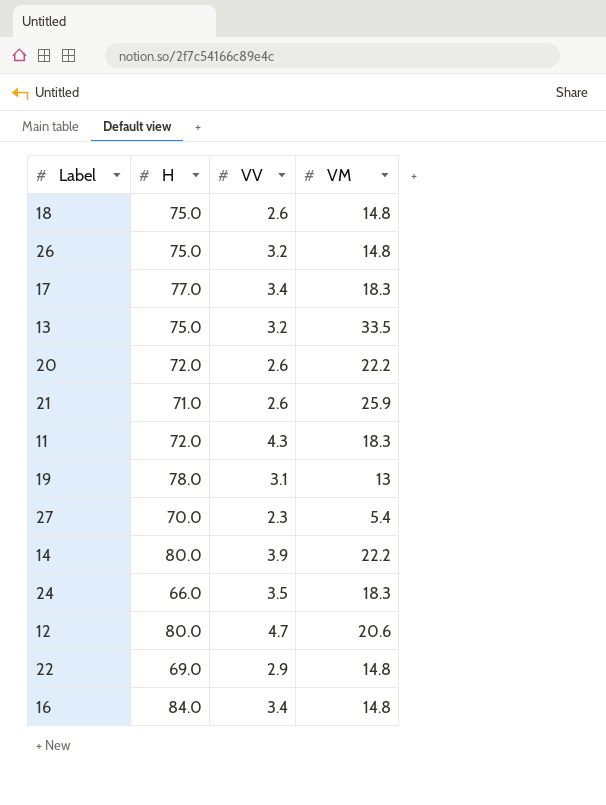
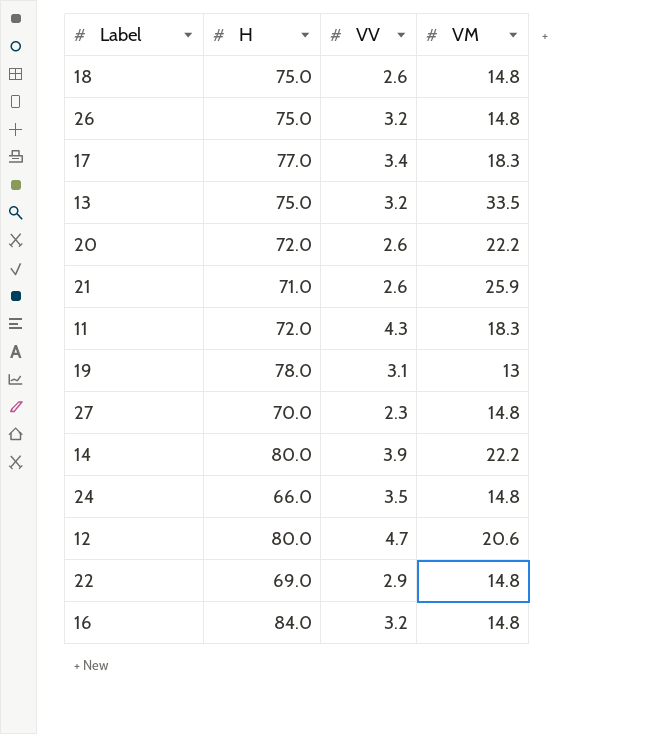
27 | VM: 5.4 -> 14.8
24 | VM: 18.3 -> 14.8
16 | VV: 3.4 -> 3.2

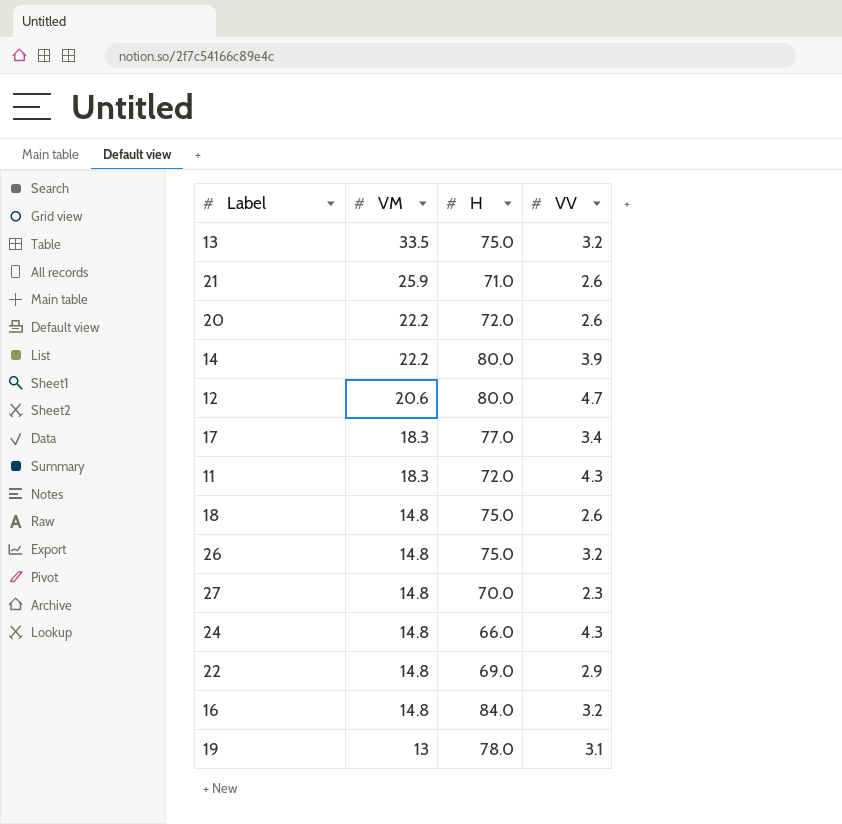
row order: none -> VM descending
column VM | position: 4 -> 2
24 | VV: 3.5 -> 4.3

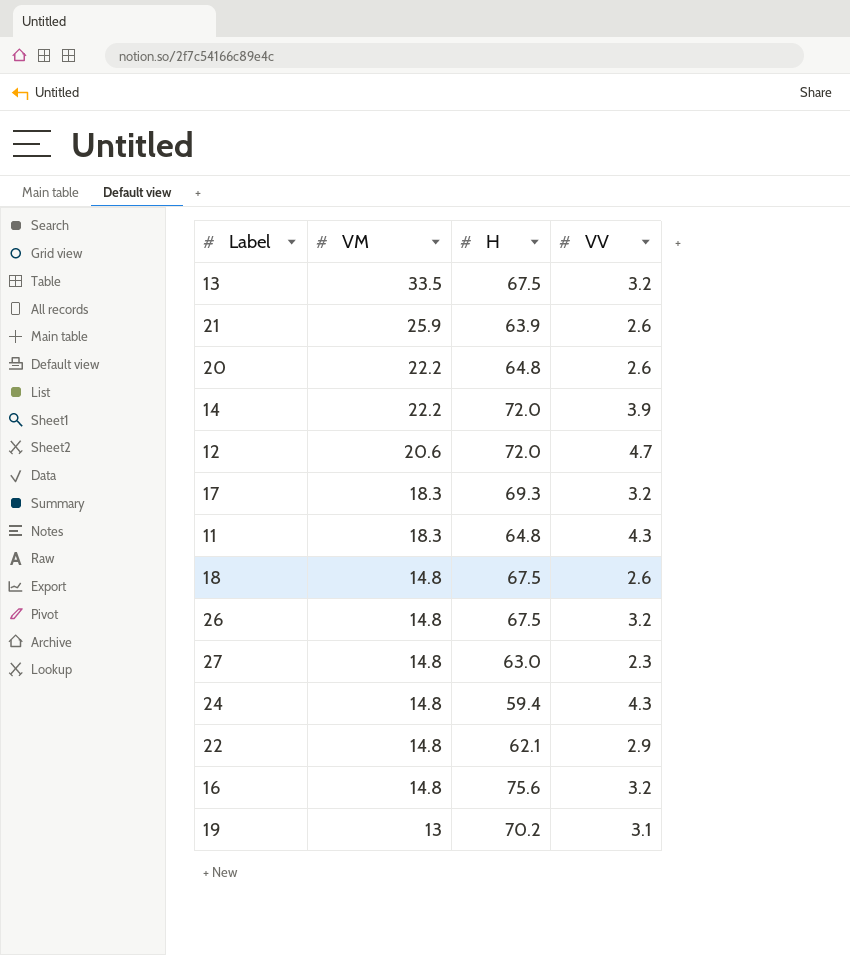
13 | H: 75.0 -> 67.5
21 | H: 71.0 -> 63.9
20 | H: 72.0 -> 64.8
14 | H: 80.0 -> 72.0
12 | H: 80.0 -> 72.0
17 | H: 77.0 -> 69.3
17 | VV: 3.4 -> 3.2
11 | H: 72.0 -> 64.8
18 | H: 75.0 -> 67.5
26 | H: 75.0 -> 67.5
27 | H: 70.0 -> 63.0
24 | H: 66.0 -> 59.4
22 | H: 69.0 -> 62.1
16 | H: 84.0 -> 75.6
19 | H: 78.0 -> 70.2

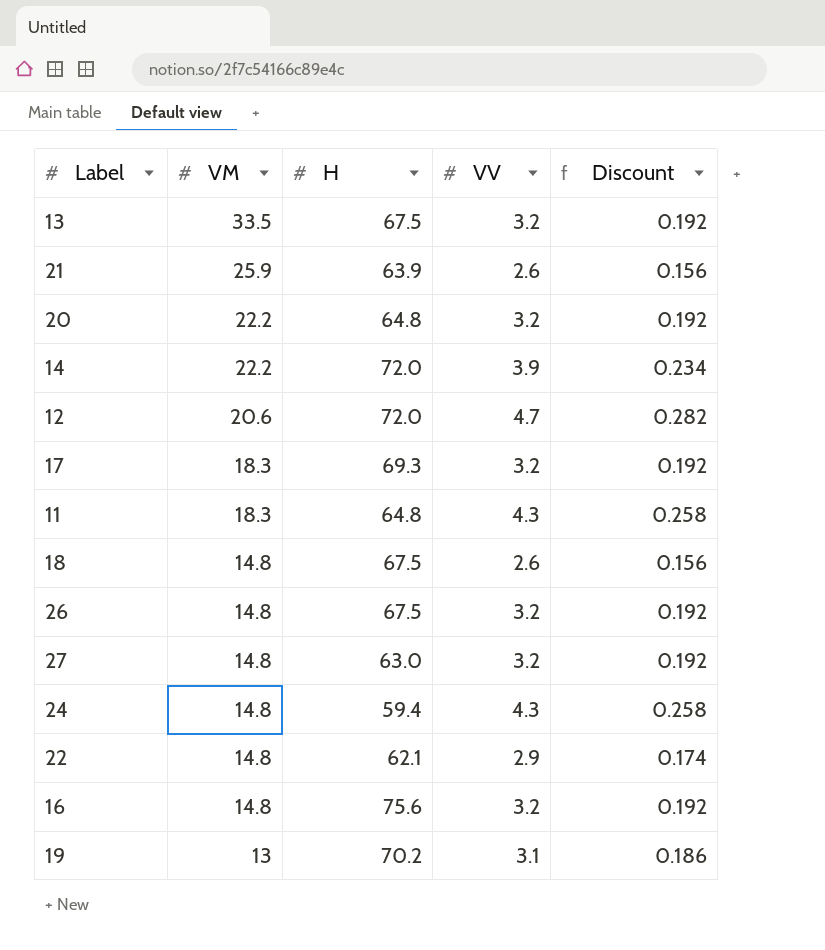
column Discount | formula: none -> [VV] * 0.06
20 | VV: 2.6 -> 3.2
27 | VV: 2.3 -> 3.2

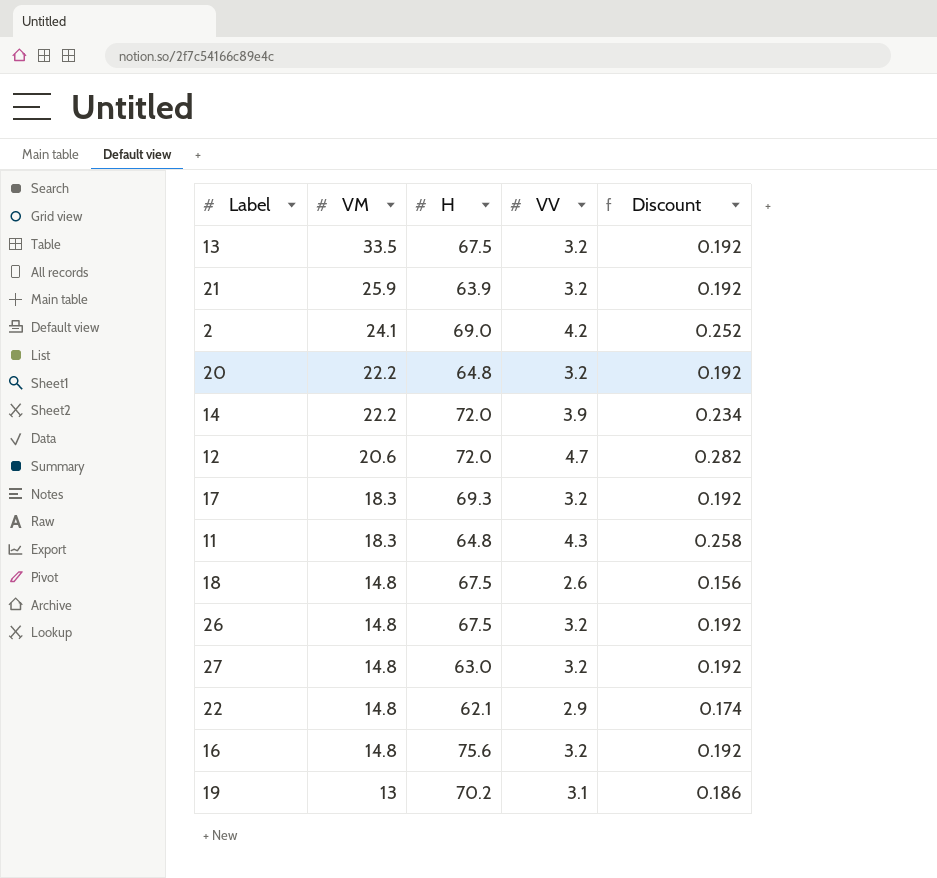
row 24: 14.8 | 59.4 | 4.3 | 0.258 -> none
21 | VV: 2.6 -> 3.2
21 | Discount: 0.156 -> 0.192
row 2: none -> 24.1 | 69.0 | 4.2 | 0.252

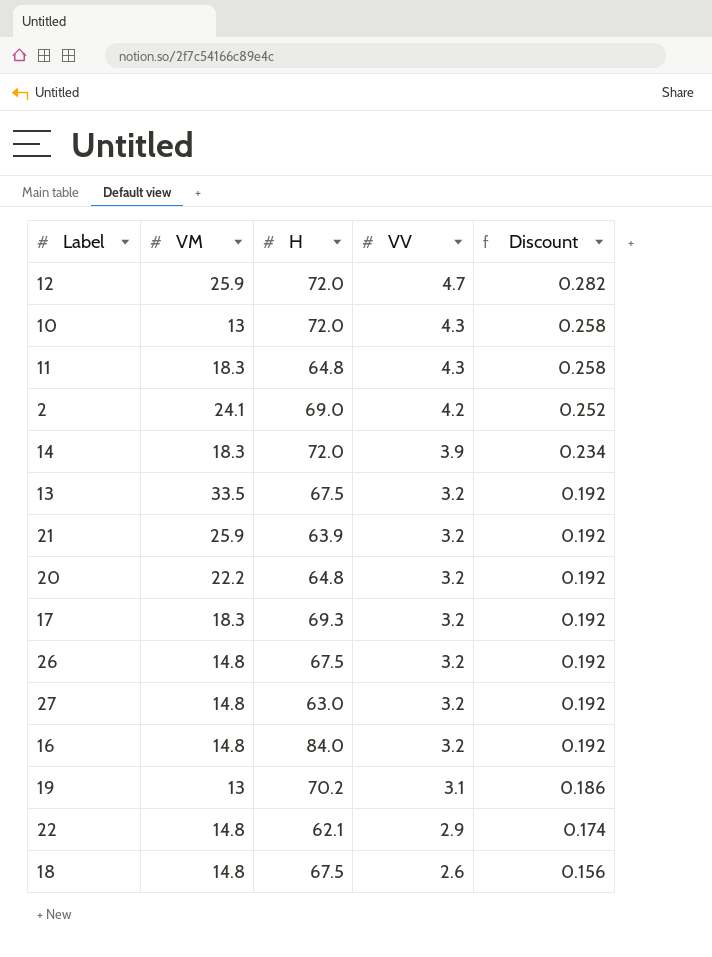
row order: VM descending -> VV descending
12 | VM: 20.6 -> 25.9
row 10: none -> 13 | 72.0 | 4.3 | 0.258
14 | VM: 22.2 -> 18.3
16 | H: 75.6 -> 84.0

